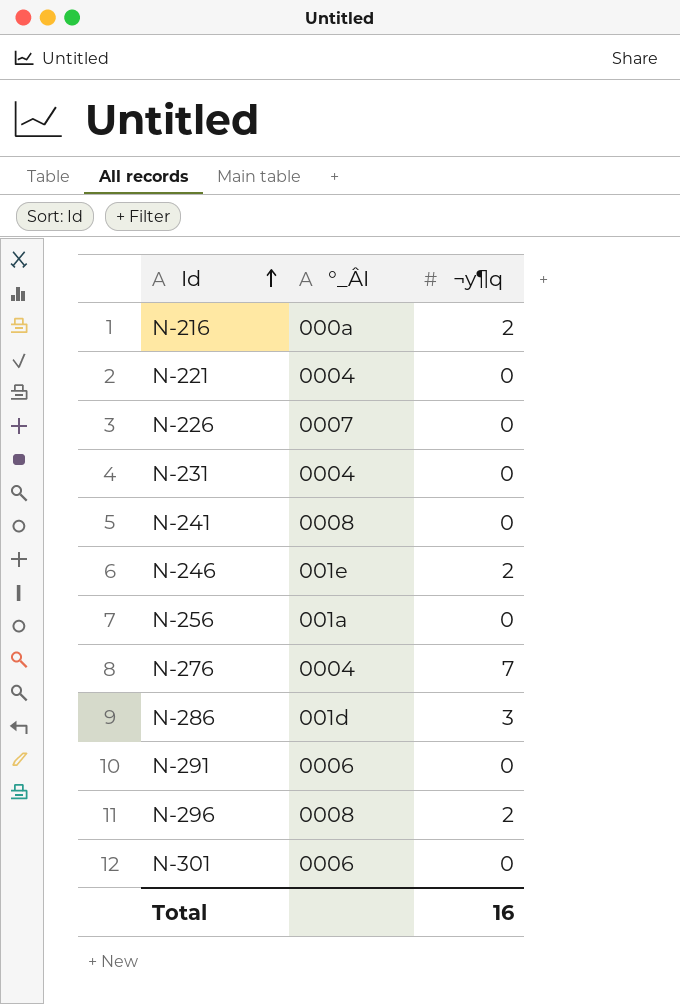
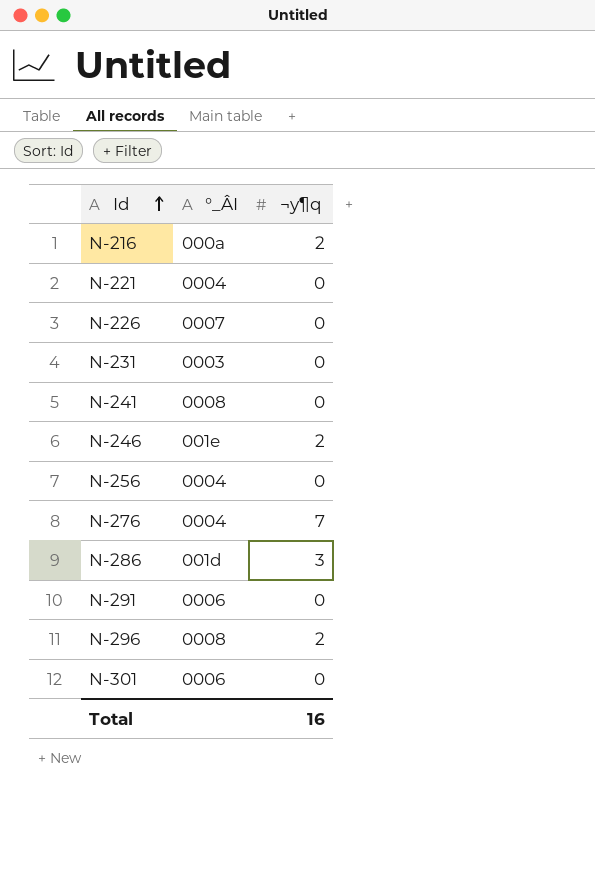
N-231 | °_ÂI: 0004 -> 0003
N-256 | °_ÂI: 001a -> 0004

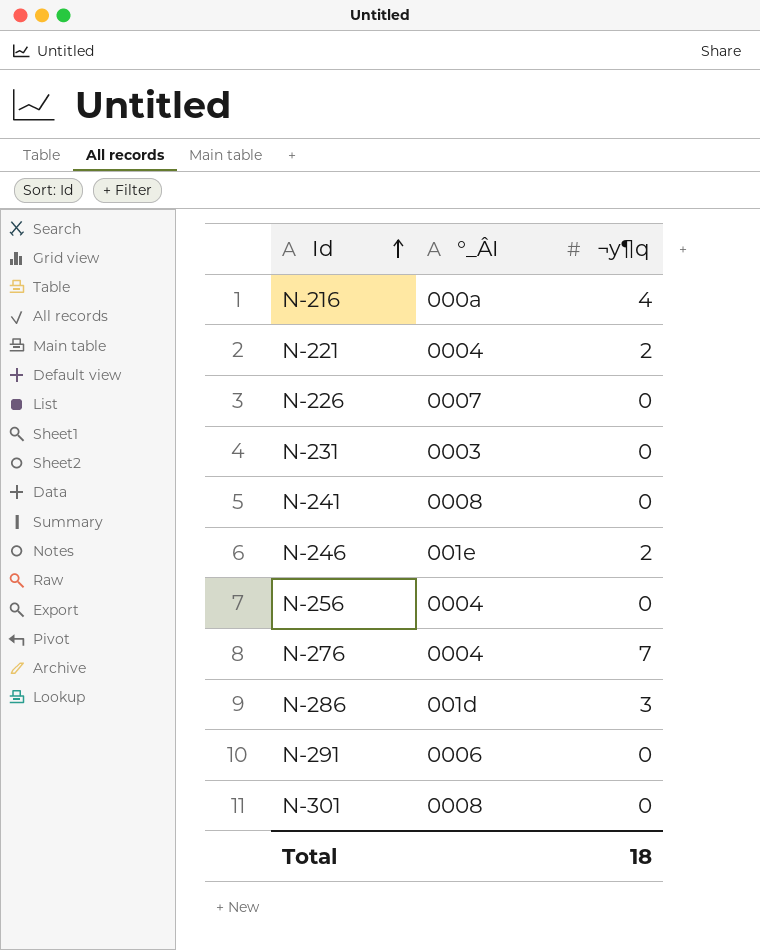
row N-296: 0008 | 2 -> none
N-216 | ¬y¶q: 2 -> 4
N-221 | ¬y¶q: 0 -> 2
N-301 | °_ÂI: 0006 -> 0008
Total | ¬y¶q: 16 -> 18

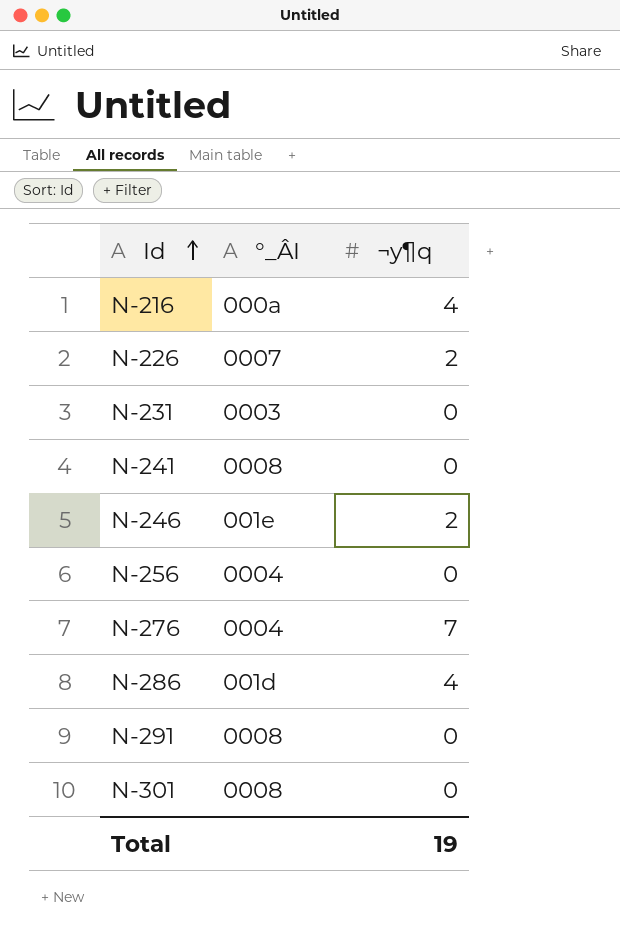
row N-221: 0004 | 2 -> none
N-226 | ¬y¶q: 0 -> 2
N-286 | ¬y¶q: 3 -> 4
N-291 | °_ÂI: 0006 -> 0008
Total | ¬y¶q: 18 -> 19

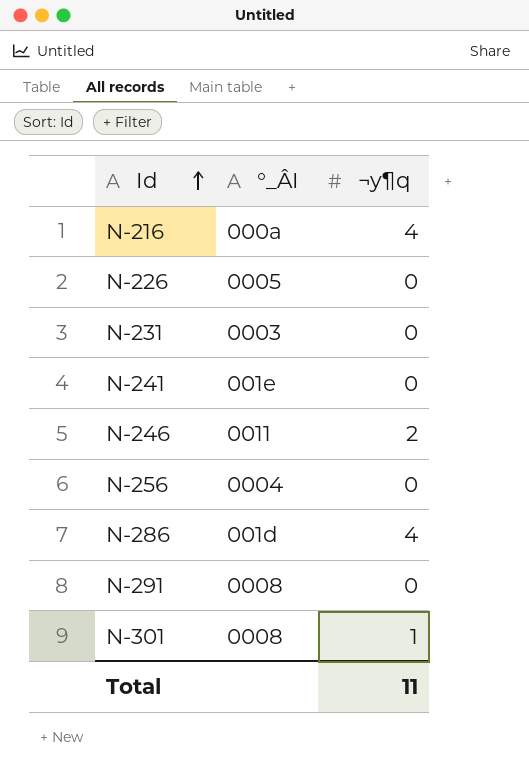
row N-276: 0004 | 7 -> none
N-226 | °_ÂI: 0007 -> 0005
N-226 | ¬y¶q: 2 -> 0
N-241 | °_ÂI: 0008 -> 001e
N-246 | °_ÂI: 001e -> 0011
N-301 | ¬y¶q: 0 -> 1
Total | ¬y¶q: 19 -> 11

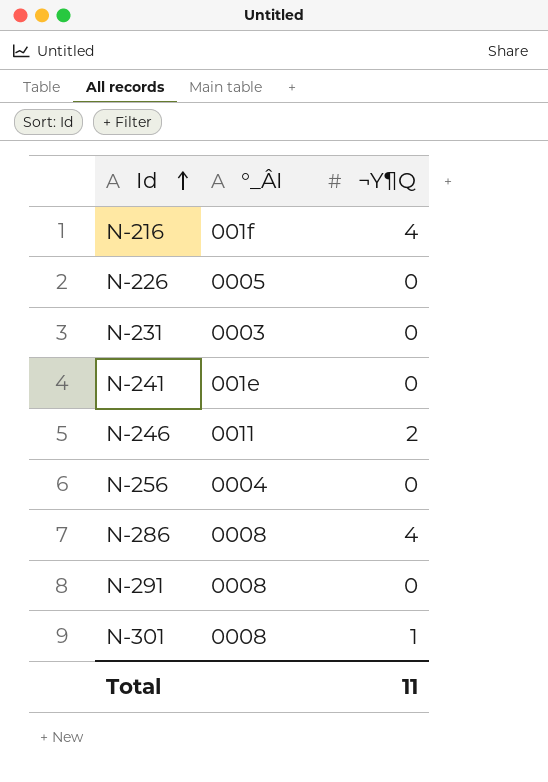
column name: ¬y¶q -> ¬Y¶Q
N-216 | °_ÂI: 000a -> 001f
N-286 | °_ÂI: 001d -> 0008

